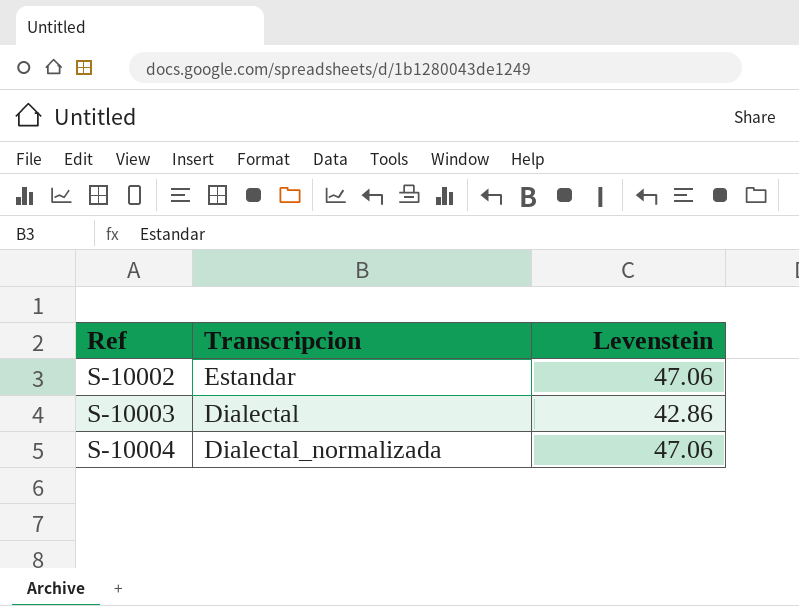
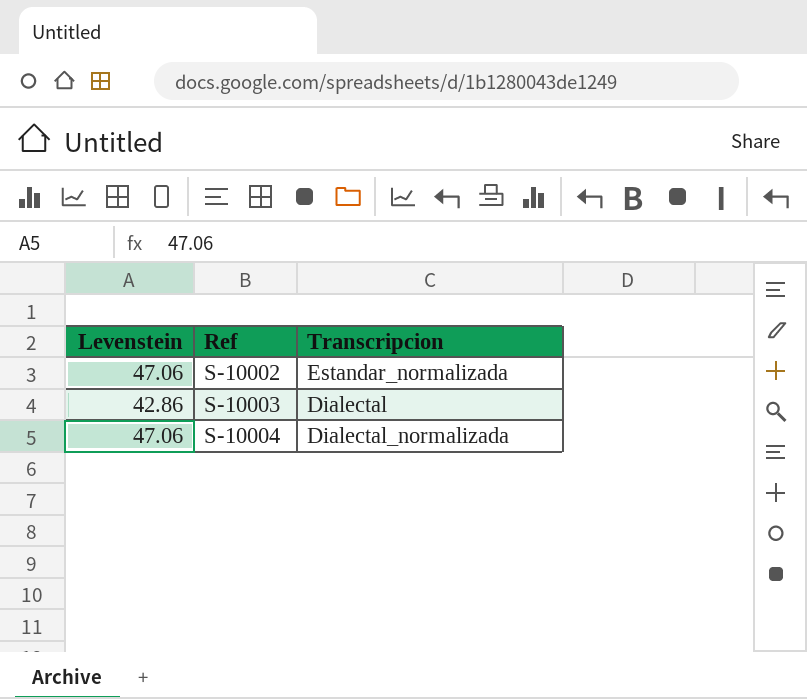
column Levenstein | position: 3 -> 1
S-10002 | Transcripcion: Estandar -> Estandar_normalizada

